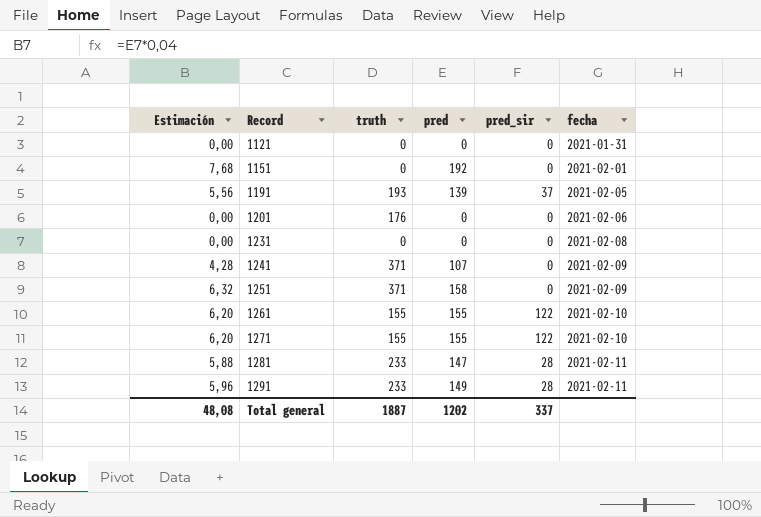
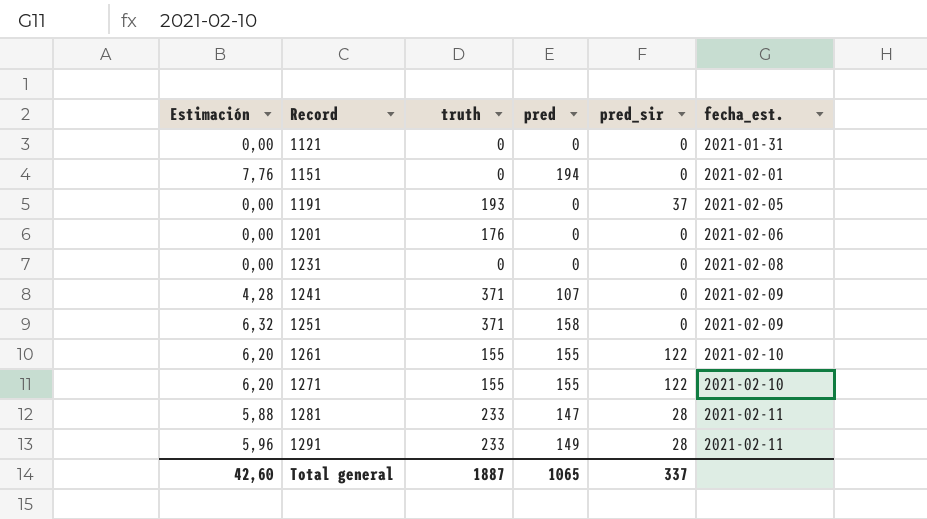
column name: fecha -> fecha_est.
1151 | Estimación: 7,68 -> 7,76
1151 | pred: 192 -> 194
1191 | Estimación: 5,56 -> 0,00
1191 | pred: 139 -> 0
Total general | Estimación: 48,08 -> 42,60
Total general | pred: 1202 -> 1065

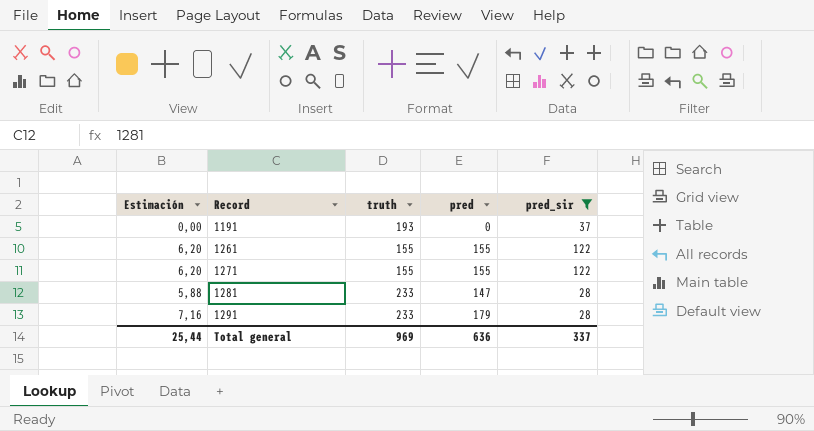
filter: none -> pred_sir != 0
column fecha_est. | position: 6 -> none
1291 | Estimación: 5,96 -> 7,16
1291 | pred: 149 -> 179
Total general | Estimación: 42,60 -> 25,44
Total general | truth: 1887 -> 969
Total general | pred: 1065 -> 636

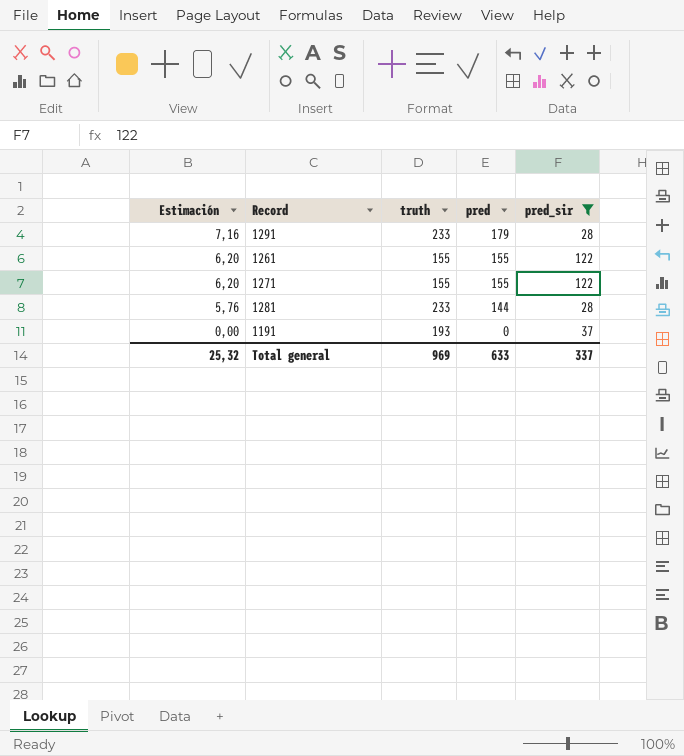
row order: Record ascending -> Estimación descending
1281 | Estimación: 5,88 -> 5,76
1281 | pred: 147 -> 144
Total general | Estimación: 25,44 -> 25,32
Total general | pred: 636 -> 633

